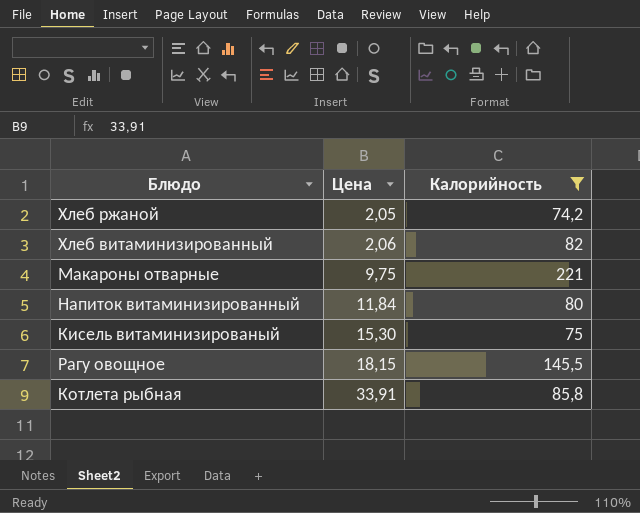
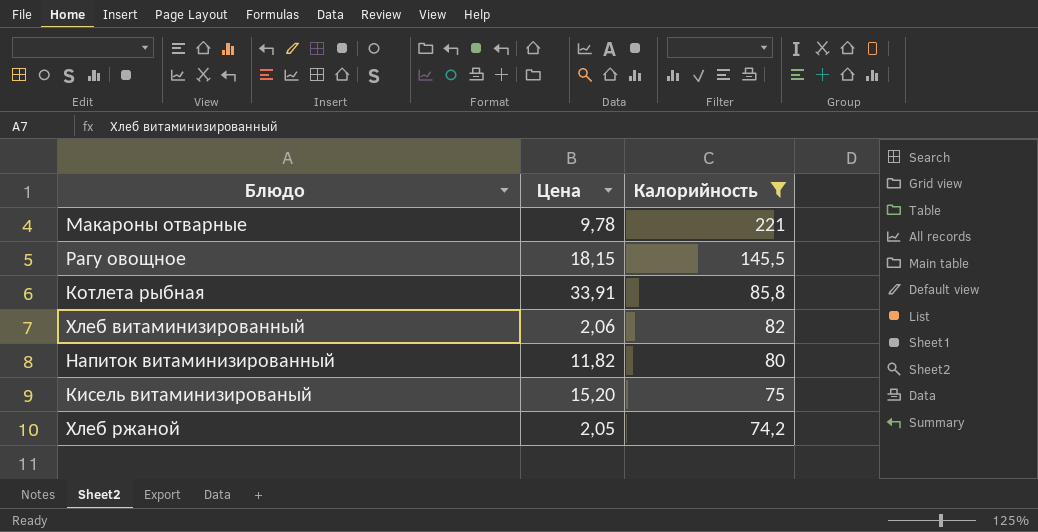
row order: Цена ascending -> Калорийность descending
Макароны отварные | Цена: 9,75 -> 9,78
Напиток витаминизированный | Цена: 11,84 -> 11,82
Кисель витаминизированый | Цена: 15,30 -> 15,20

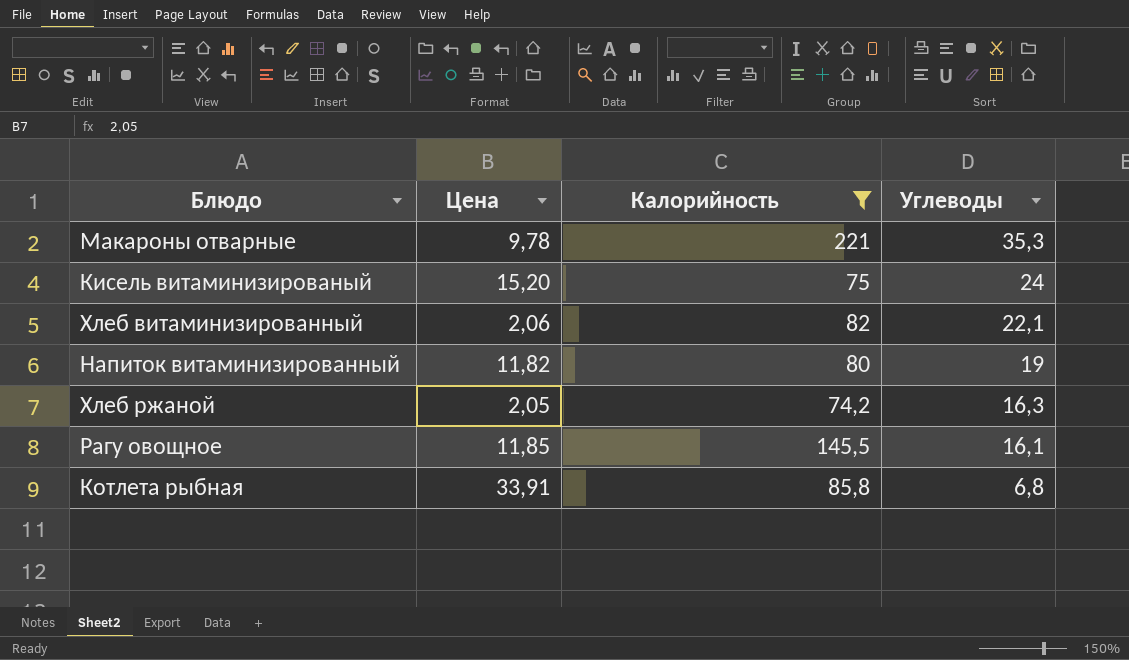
row order: Калорийность descending -> Углеводы descending
column Углеводы | position: none -> 4
Рагу овощное | Цена: 18,15 -> 11,85

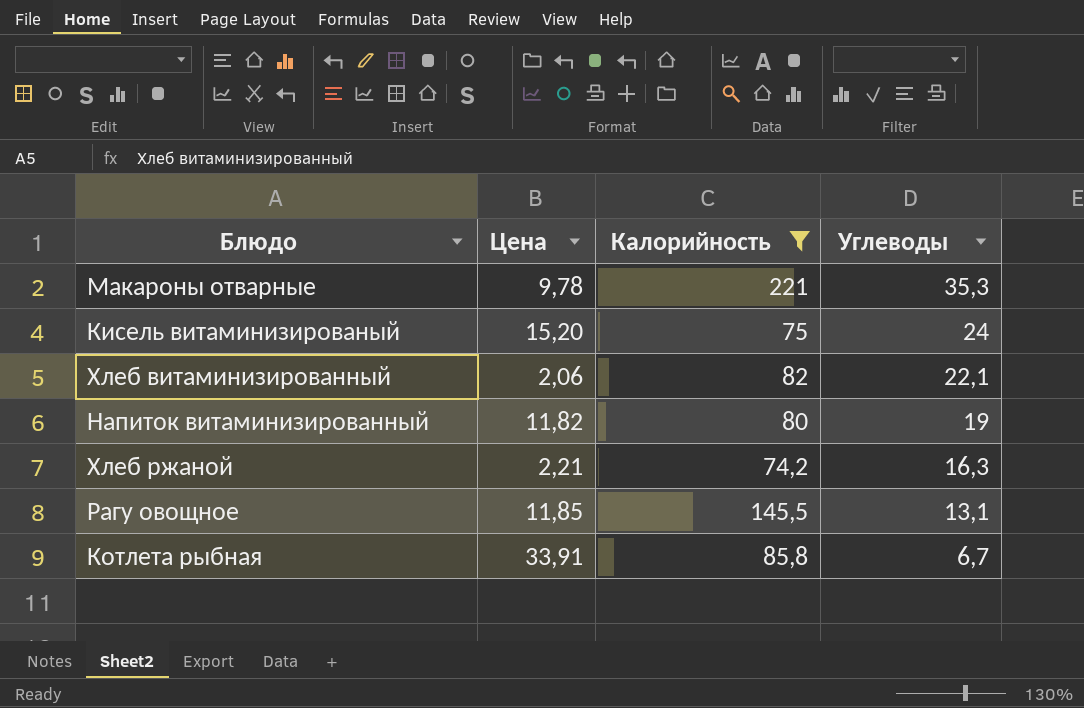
Хлеб ржаной | Цена: 2,05 -> 2,21
Рагу овощное | Углеводы: 16,1 -> 13,1
Котлета рыбная | Углеводы: 6,8 -> 6,7

